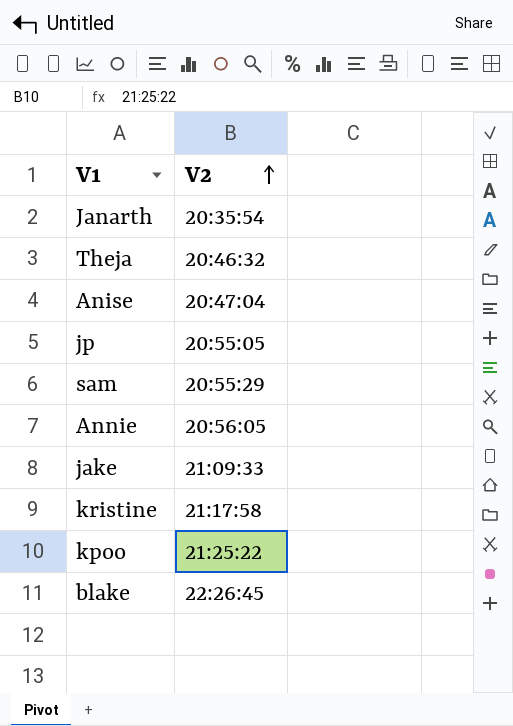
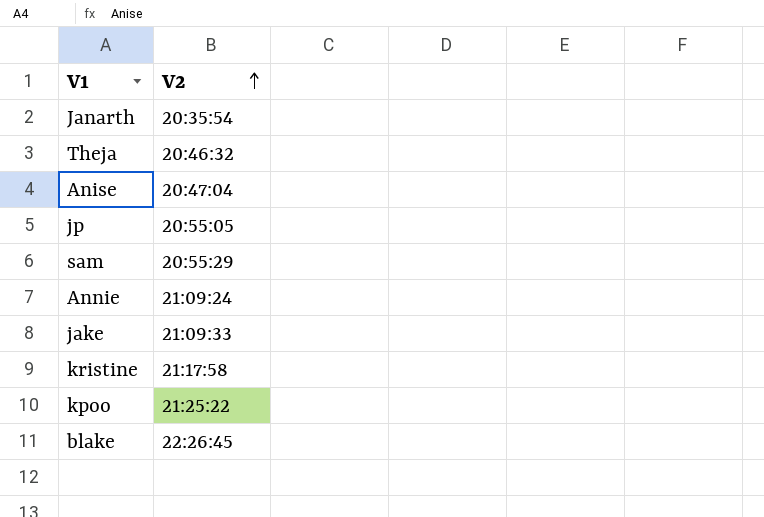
Annie | V2: 20:56:05 -> 21:09:24

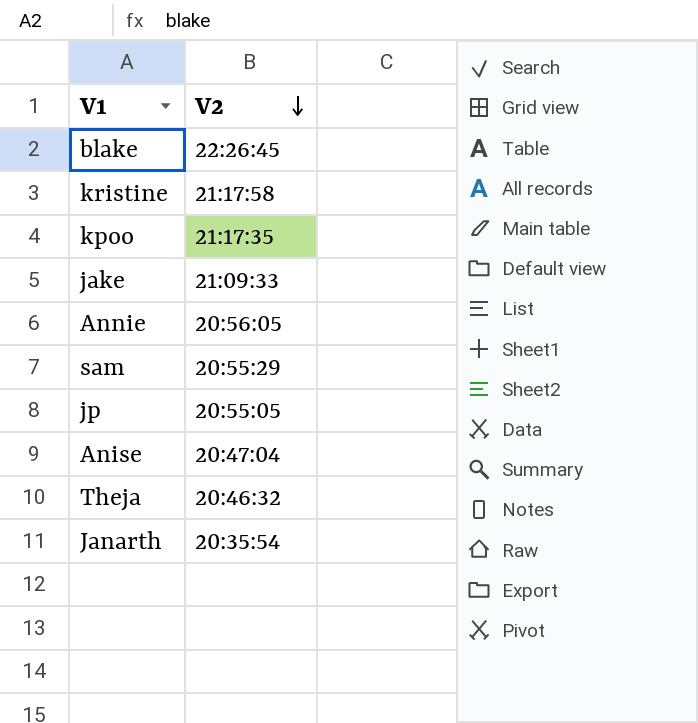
row order: V2 ascending -> V2 descending
kpoo | V2: 21:25:22 -> 21:17:35
Annie | V2: 21:09:24 -> 20:56:05

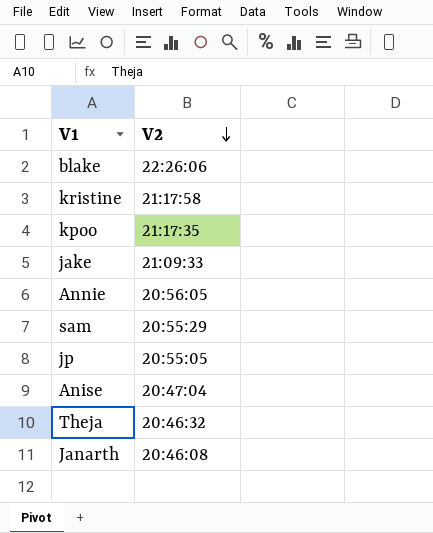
blake | V2: 22:26:45 -> 22:26:06
Janarth | V2: 20:35:54 -> 20:46:08

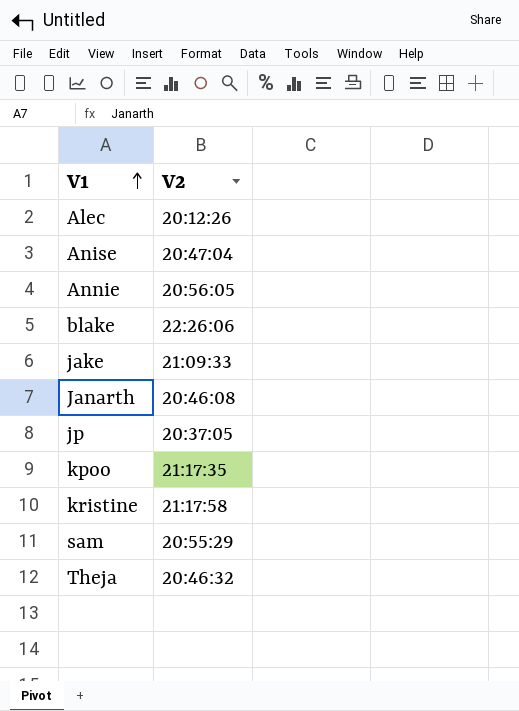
row order: V2 descending -> V1 ascending
row Alec: none -> 20:12:26
jp | V2: 20:55:05 -> 20:37:05

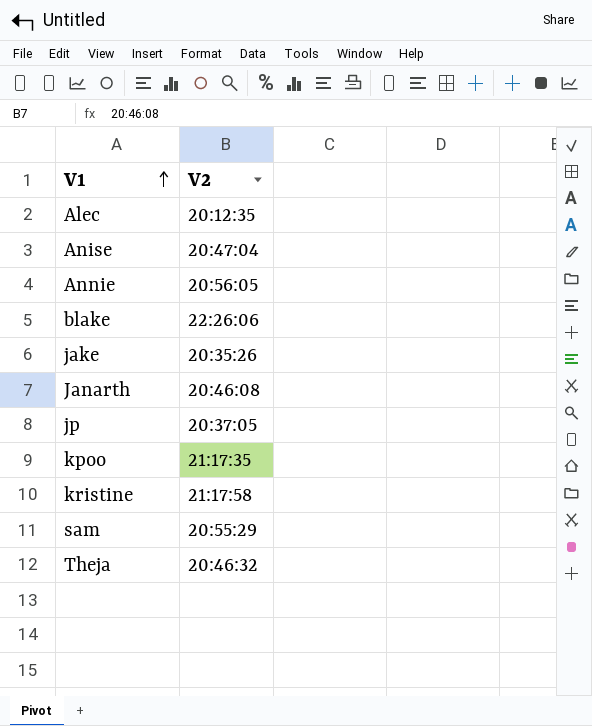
Alec | V2: 20:12:26 -> 20:12:35
jake | V2: 21:09:33 -> 20:35:26

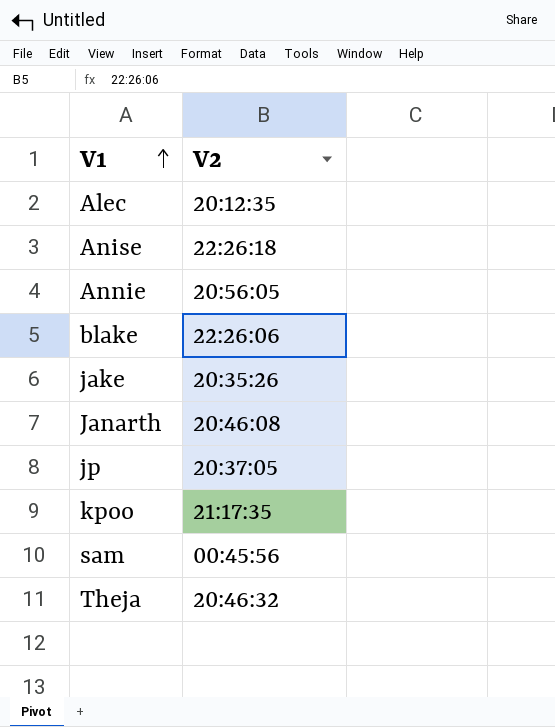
row kristine: 21:17:58 -> none
Anise | V2: 20:47:04 -> 22:26:18
sam | V2: 20:55:29 -> 00:45:56

